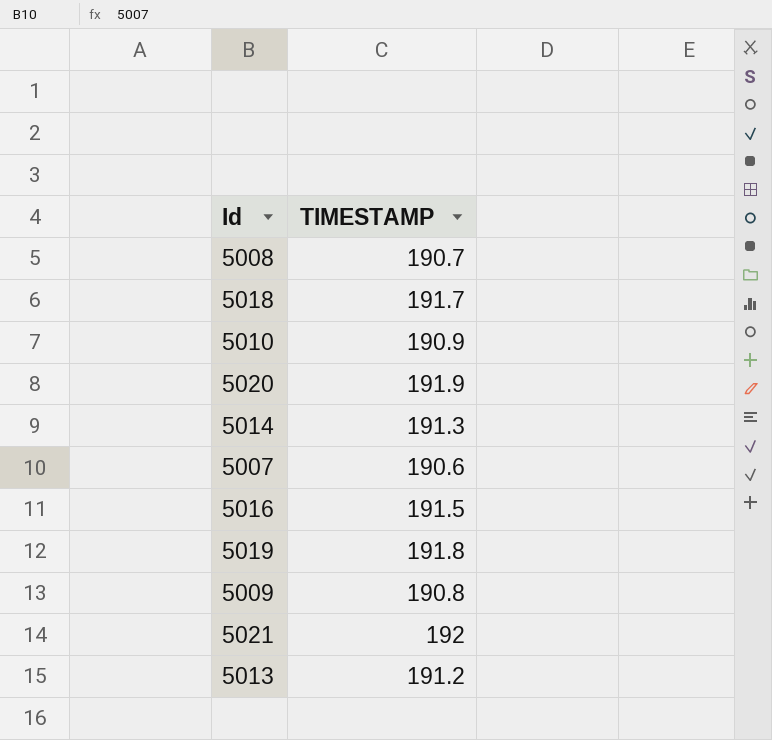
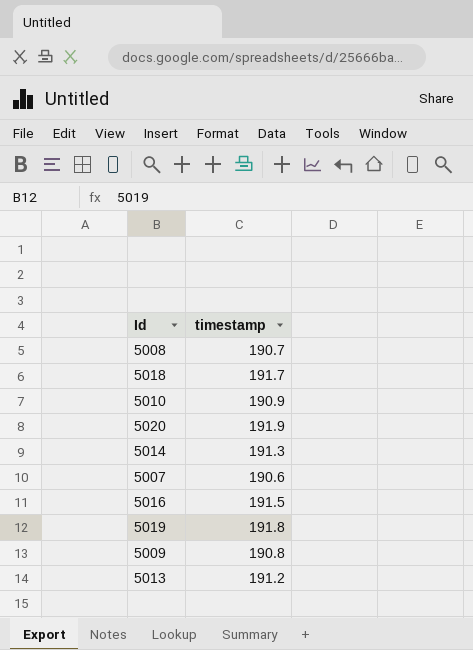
column name: TIMESTAMP -> timestamp
row 5021: 192 -> none

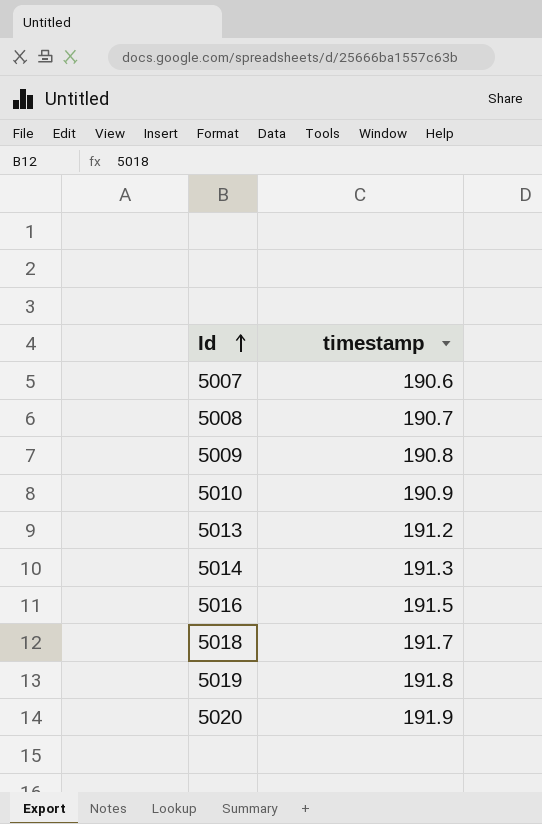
row order: none -> Id ascending

